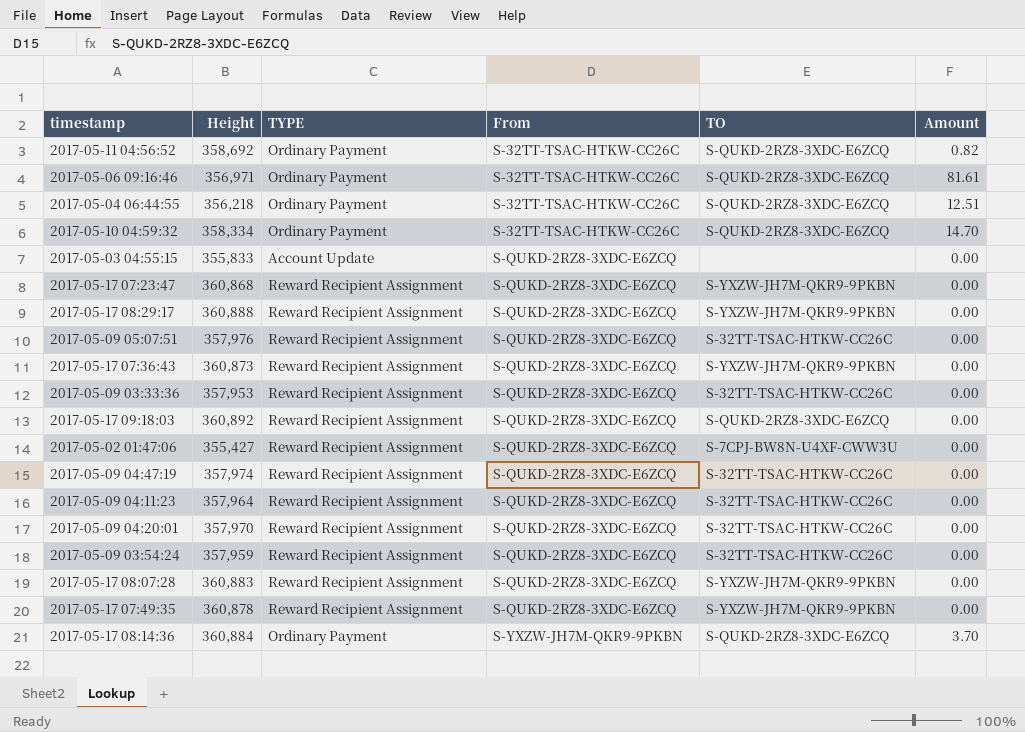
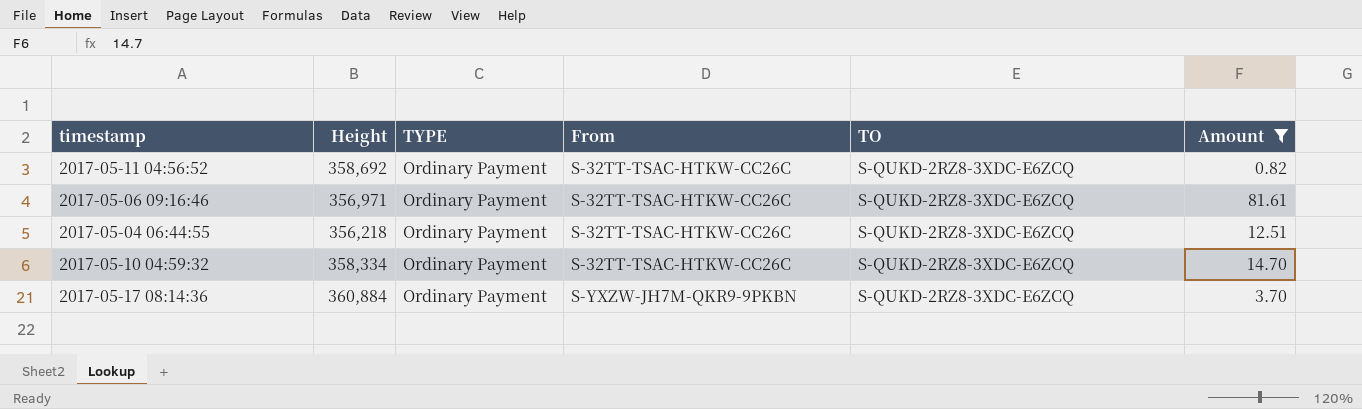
filter: none -> Amount != 0.00

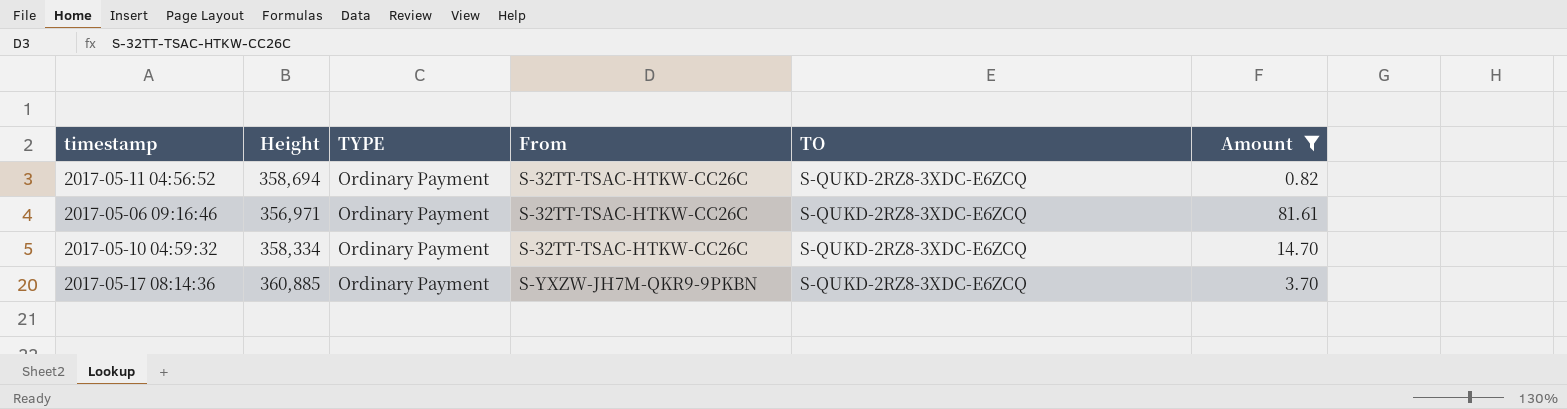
row 2017-05-04 06:44:55: 356,218 | Ordinary Payment | S-32TT-TSAC-HTKW-CC26C | S-QUKD-2RZ8-3XDC-E6ZCQ | 12.51 -> none
2017-05-11 04:56:52 | Height: 358,692 -> 358,694
2017-05-17 08:14:36 | Height: 360,884 -> 360,885

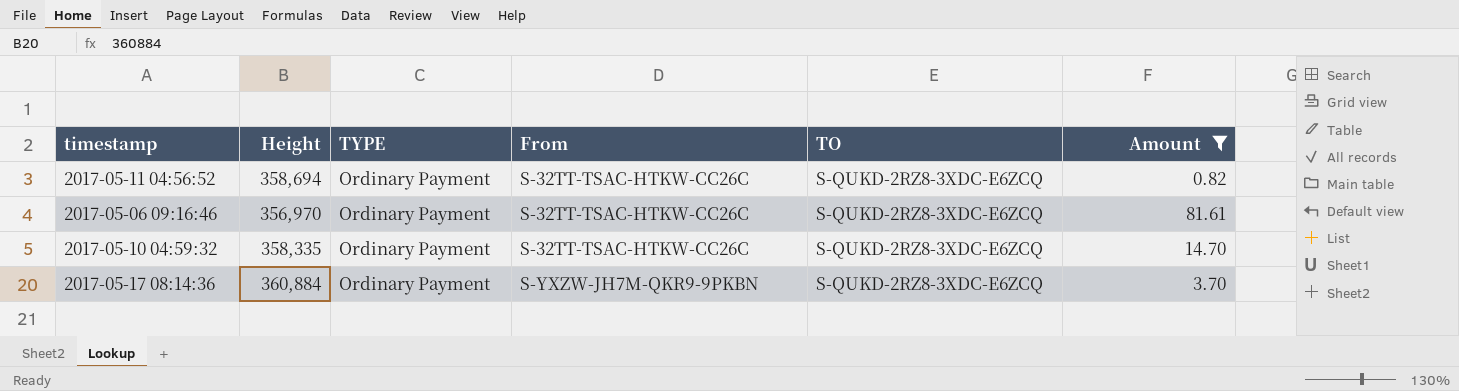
2017-05-06 09:16:46 | Height: 356,971 -> 356,970
2017-05-10 04:59:32 | Height: 358,334 -> 358,335
2017-05-17 08:14:36 | Height: 360,885 -> 360,884

